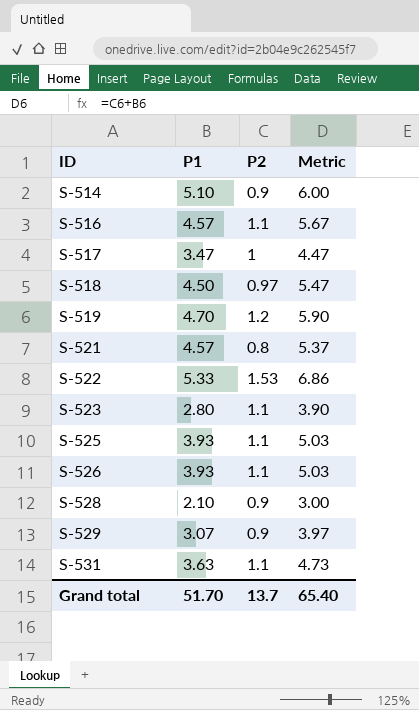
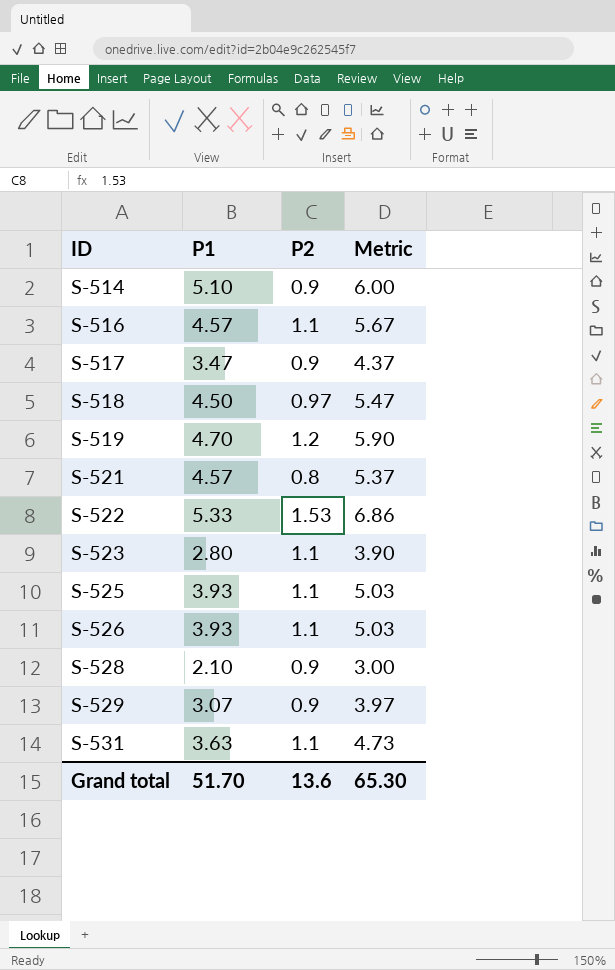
S-517 | P2: 1 -> 0.9
S-517 | Metric: 4.47 -> 4.37
Grand total | P2: 13.7 -> 13.6
Grand total | Metric: 65.40 -> 65.30

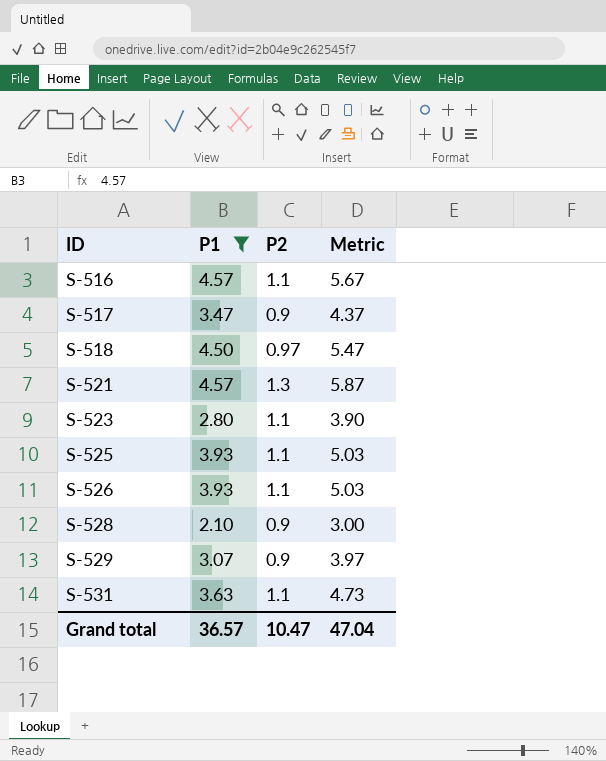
filter: none -> P1 <= 4.57
S-521 | P2: 0.8 -> 1.3
S-521 | Metric: 5.37 -> 5.87
Grand total | P1: 51.70 -> 36.57
Grand total | P2: 13.6 -> 10.47
Grand total | Metric: 65.30 -> 47.04

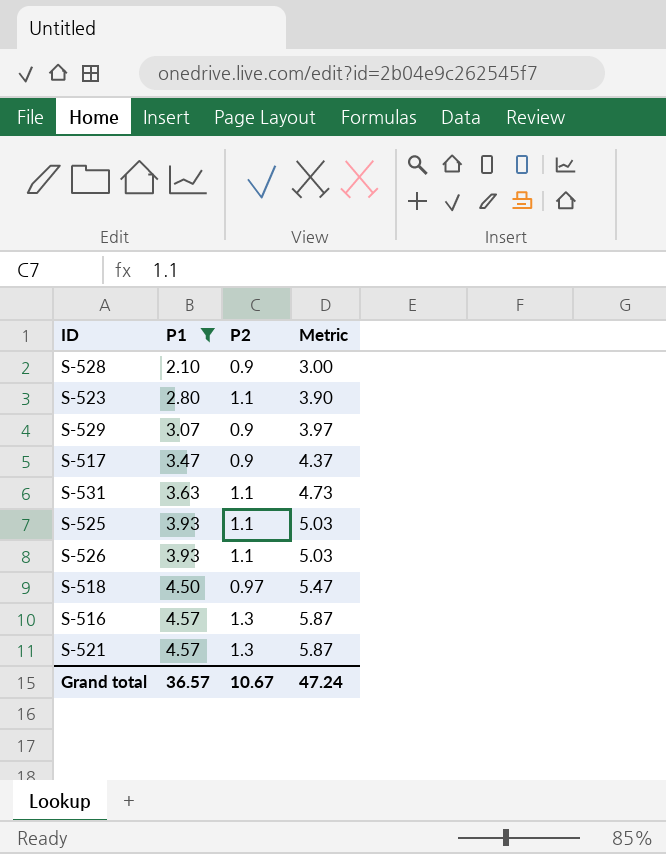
row order: ID ascending -> P1 ascending
S-516 | P2: 1.1 -> 1.3
S-516 | Metric: 5.67 -> 5.87
Grand total | P2: 10.47 -> 10.67
Grand total | Metric: 47.04 -> 47.24

